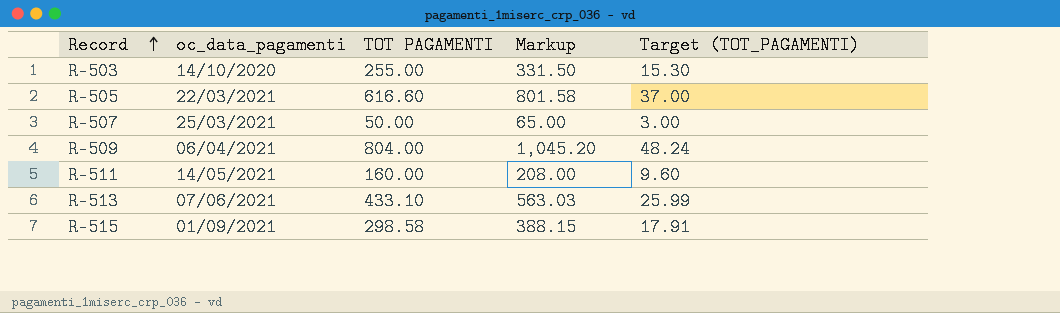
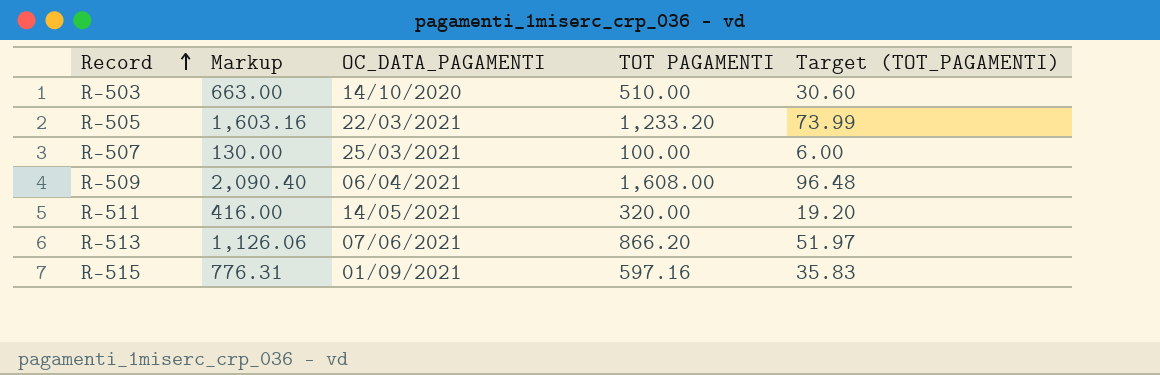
column Markup | position: 4 -> 2
column name: oc_data_pagamenti -> OC_DATA_PAGAMENTI
R-503 | Markup: 331.50 -> 663.00
R-503 | TOT PAGAMENTI: 255.00 -> 510.00
R-503 | Target (TOT_PAGAMENTI): 15.30 -> 30.60
R-505 | Markup: 801.58 -> 1,603.16
R-505 | TOT PAGAMENTI: 616.60 -> 1,233.20
R-505 | Target (TOT_PAGAMENTI): 37.00 -> 73.99
R-507 | Markup: 65.00 -> 130.00
R-507 | TOT PAGAMENTI: 50.00 -> 100.00
R-507 | Target (TOT_PAGAMENTI): 3.00 -> 6.00
R-509 | Markup: 1,045.20 -> 2,090.40
R-509 | TOT PAGAMENTI: 804.00 -> 1,608.00
R-509 | Target (TOT_PAGAMENTI): 48.24 -> 96.48
R-511 | Markup: 208.00 -> 416.00
R-511 | TOT PAGAMENTI: 160.00 -> 320.00
R-511 | Target (TOT_PAGAMENTI): 9.60 -> 19.20
R-513 | Markup: 563.03 -> 1,126.06
R-513 | TOT PAGAMENTI: 433.10 -> 866.20
R-513 | Target (TOT_PAGAMENTI): 25.99 -> 51.97
R-515 | Markup: 388.15 -> 776.31
R-515 | TOT PAGAMENTI: 298.58 -> 597.16
R-515 | Target (TOT_PAGAMENTI): 17.91 -> 35.83

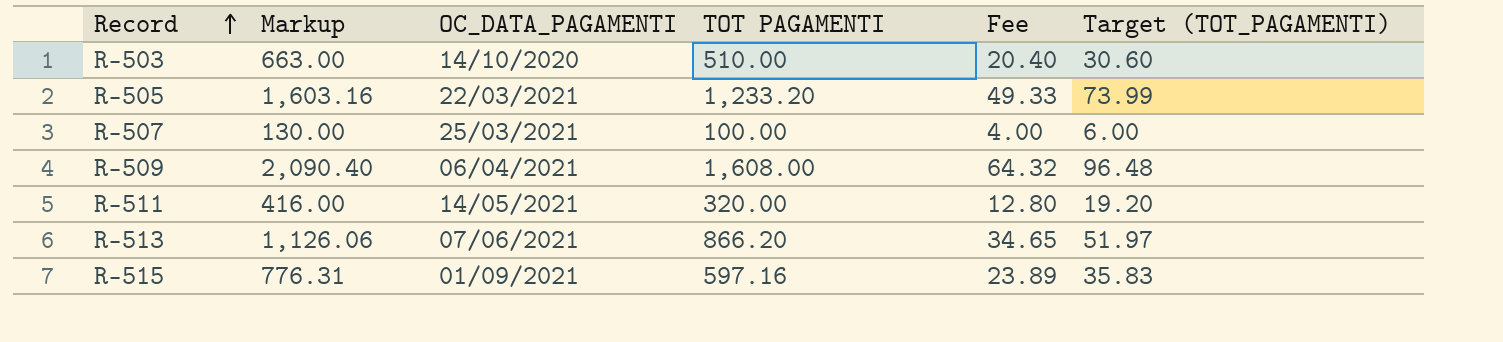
column Fee | formula: none -> [TOT PAGAMENTI] * 0.04

